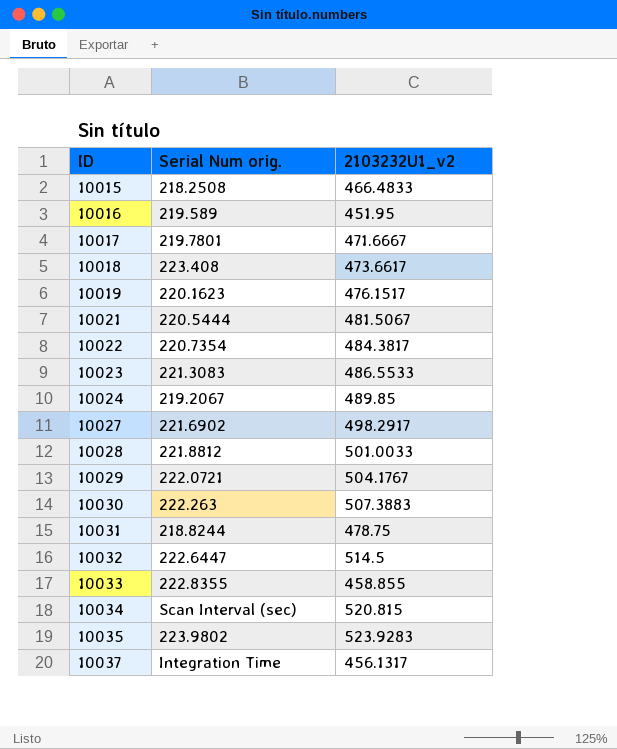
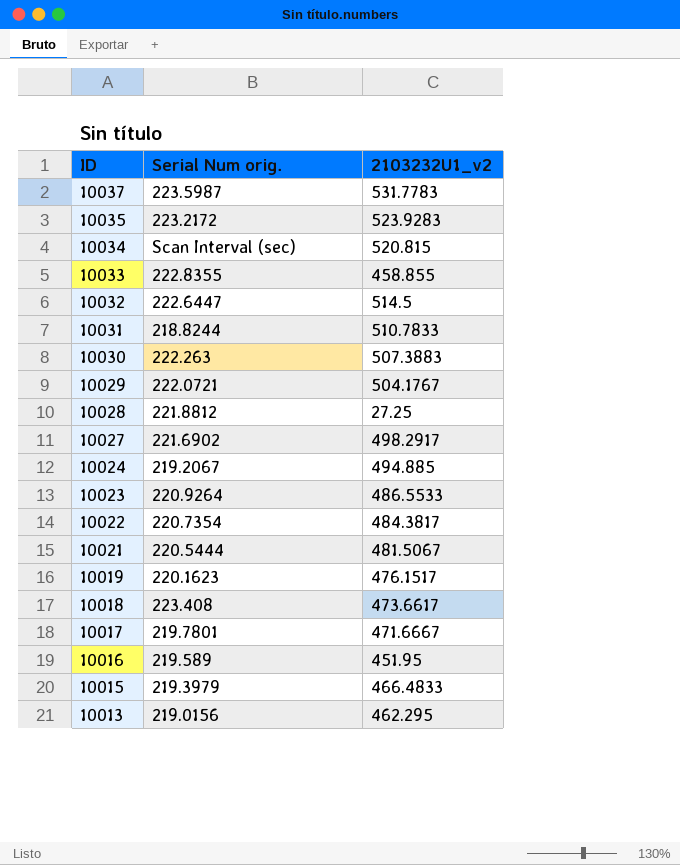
row order: ID ascending -> ID descending
10037 | Serial Num orig.: Integration Time -> 223.5987
10037 | 2103232U1_v2: 456.1317 -> 531.7783
10035 | Serial Num orig.: 223.9802 -> 223.2172
10031 | 2103232U1_v2: 478.75 -> 510.7833
10028 | 2103232U1_v2: 501.0033 -> 27.25
10024 | 2103232U1_v2: 489.85 -> 494.885
10023 | Serial Num orig.: 221.3083 -> 220.9264
10015 | Serial Num orig.: 218.2508 -> 219.3979
row 10013: none -> 219.0156 | 462.295

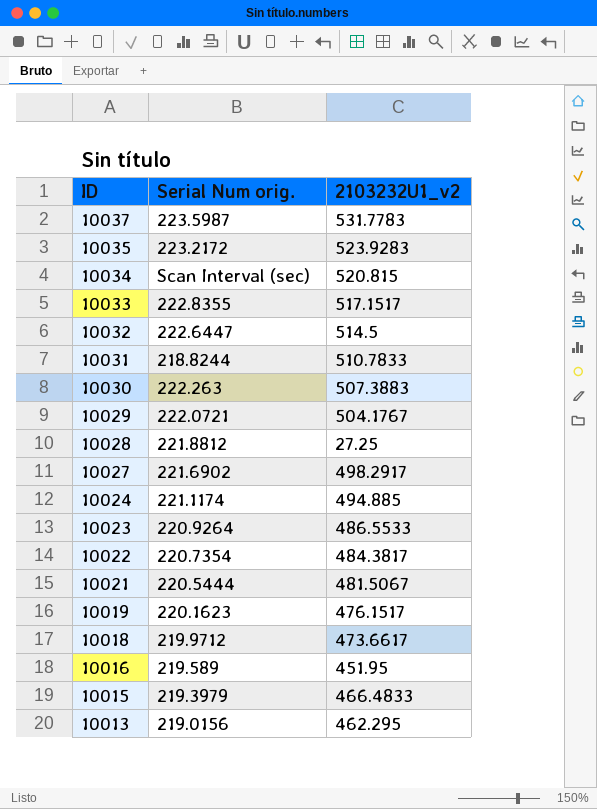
row 10017: 219.7801 | 471.6667 -> none
10033 | 2103232U1_v2: 458.855 -> 517.1517
10024 | Serial Num orig.: 219.2067 -> 221.1174
10018 | Serial Num orig.: 223.408 -> 219.9712

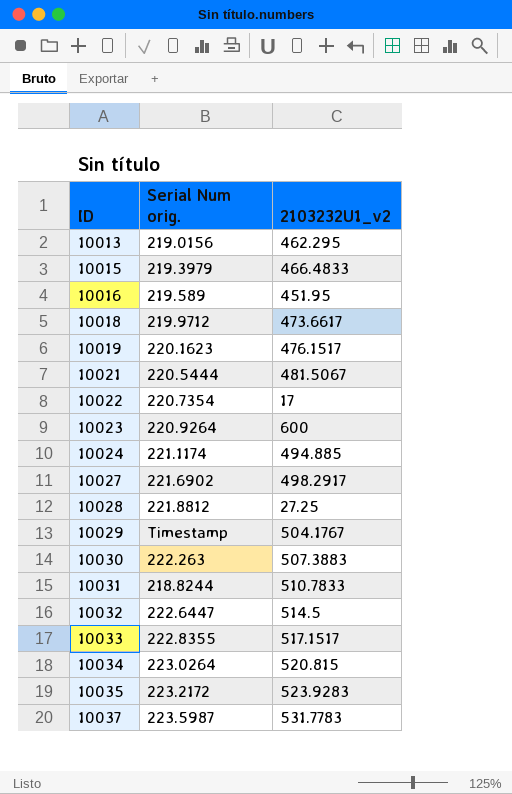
row order: ID descending -> ID ascending
10022 | 2103232U1_v2: 484.3817 -> 17
10023 | 2103232U1_v2: 486.5533 -> 600
10029 | Serial Num orig.: 222.0721 -> Timestamp
10034 | Serial Num orig.: Scan Interval (sec) -> 223.0264

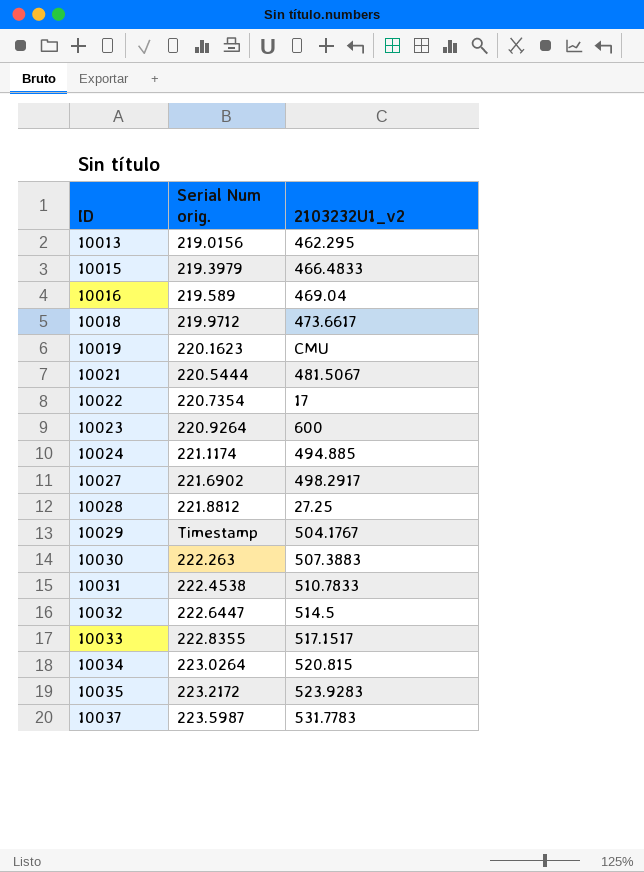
10016 | 2103232U1_v2: 451.95 -> 469.04
10019 | 2103232U1_v2: 476.1517 -> CMU
10031 | Serial Num orig.: 218.8244 -> 222.4538

